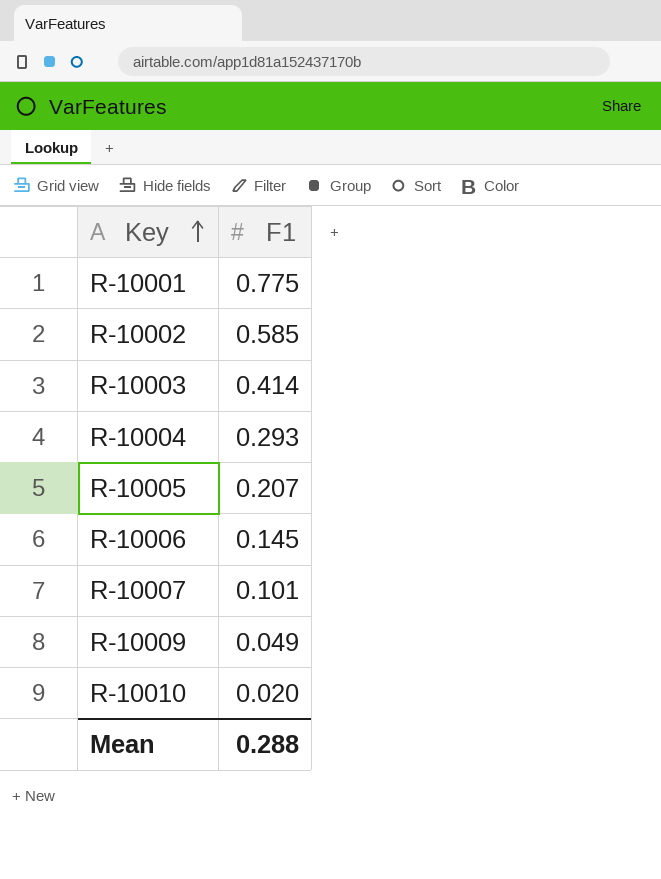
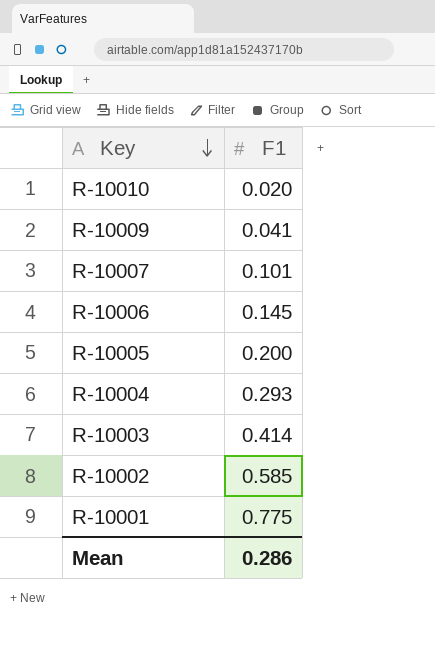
row order: Key ascending -> Key descending
R-10009 | F1: 0.049 -> 0.041
R-10005 | F1: 0.207 -> 0.200
Mean | F1: 0.288 -> 0.286

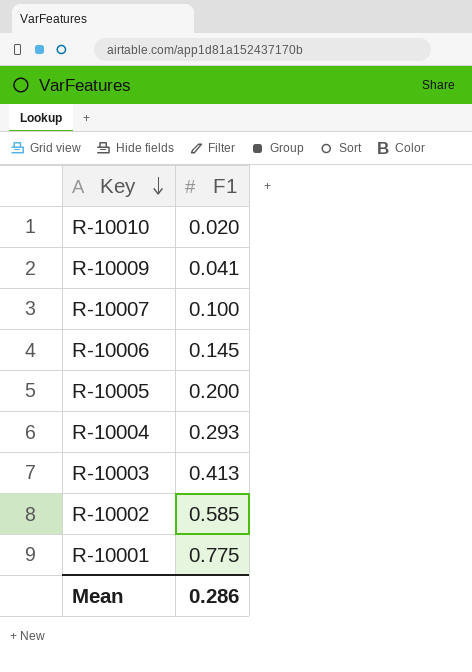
R-10007 | F1: 0.101 -> 0.100
R-10003 | F1: 0.414 -> 0.413

